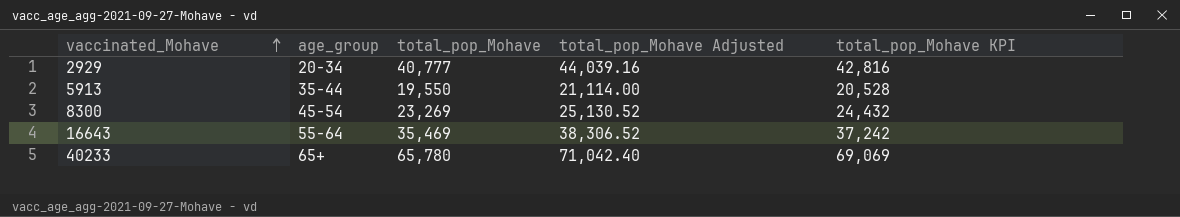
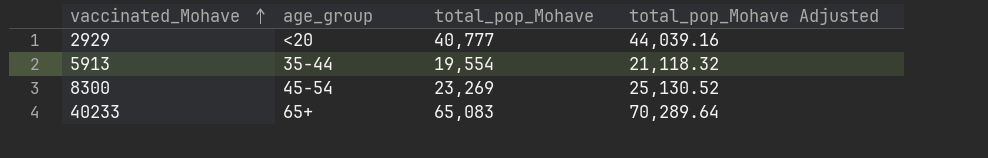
column total_pop_Mohave KPI | formula: [total_pop_Mohave] * 1.05 -> none
row 16643: 55-64 | 35,469 | 38,306.52 | 37,242 -> none
2929 | age_group: 20-34 -> <20
5913 | total_pop_Mohave: 19,550 -> 19,554
5913 | total_pop_Mohave Adjusted: 21,114.00 -> 21,118.32
40233 | total_pop_Mohave: 65,780 -> 65,083
40233 | total_pop_Mohave Adjusted: 71,042.40 -> 70,289.64

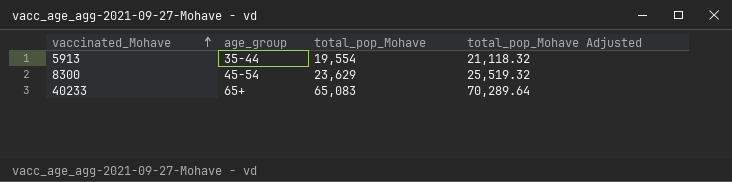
row 2929: <20 | 40,777 | 44,039.16 -> none
8300 | total_pop_Mohave: 23,269 -> 23,629
8300 | total_pop_Mohave Adjusted: 25,130.52 -> 25,519.32

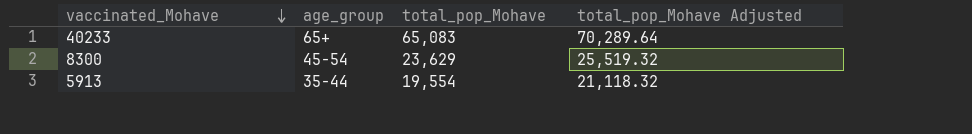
row order: vaccinated_Mohave ascending -> vaccinated_Mohave descending

